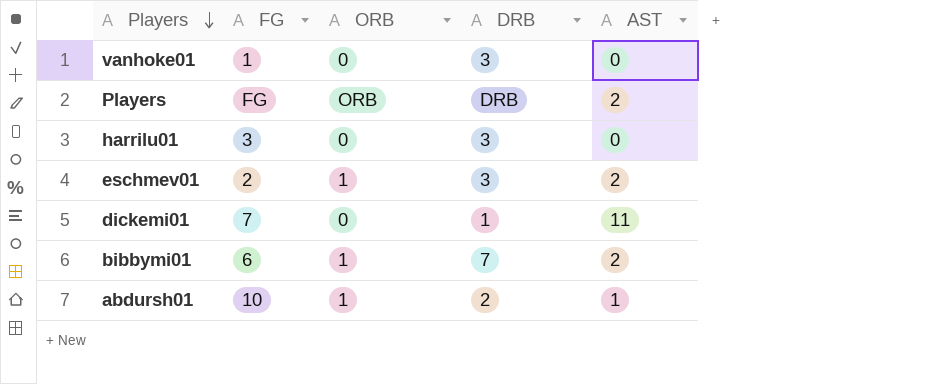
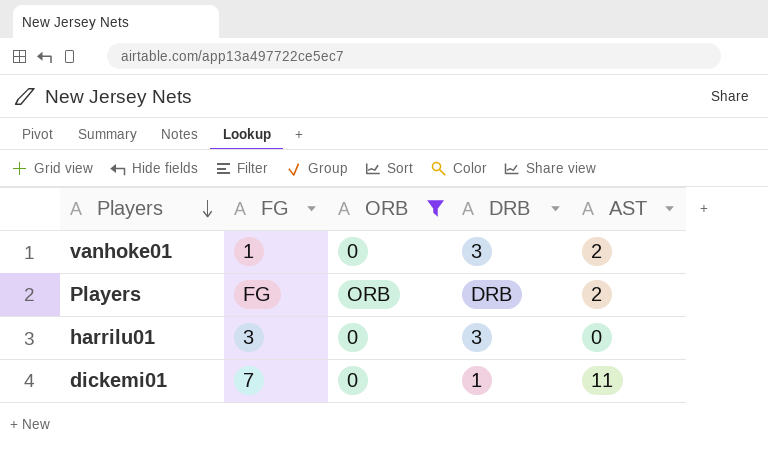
filter: none -> ORB != 1
vanhoke01 | AST: 0 -> 2

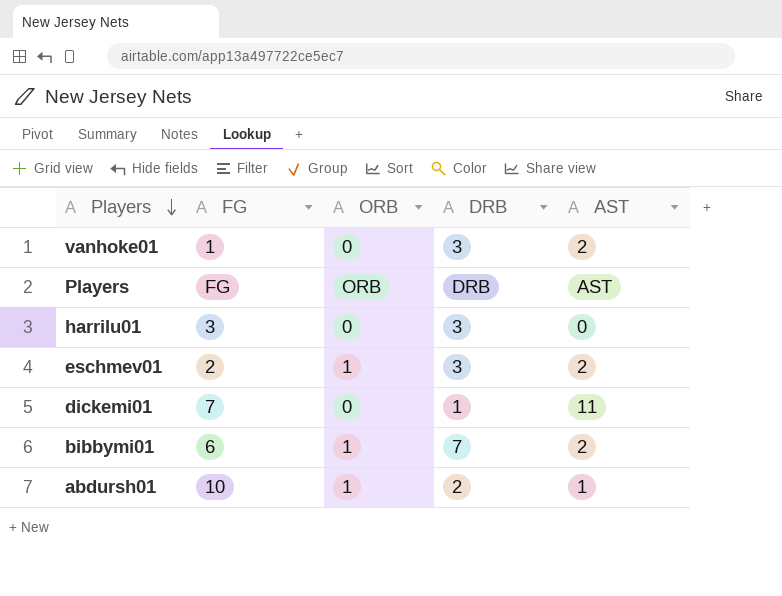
filter: ORB != 1 -> none
Players | AST: 2 -> AST

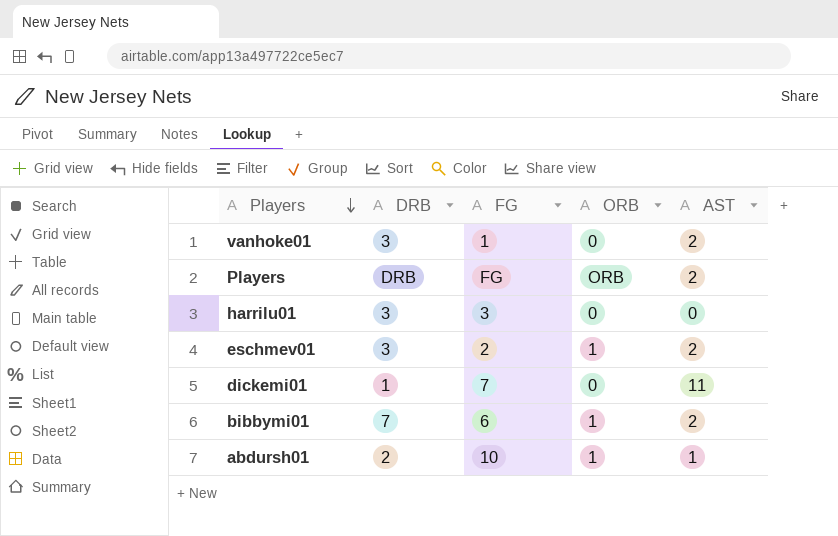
column DRB | position: 4 -> 2
Players | AST: AST -> 2

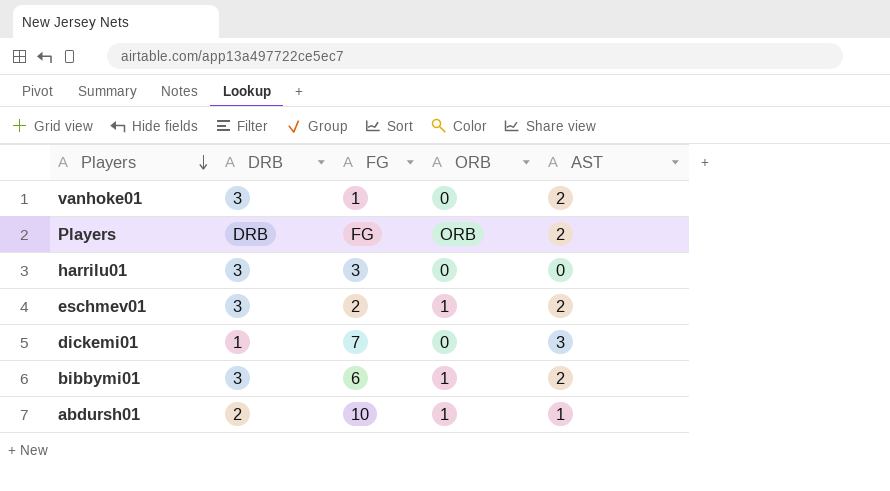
dickemi01 | AST: 11 -> 3
bibbymi01 | DRB: 7 -> 3

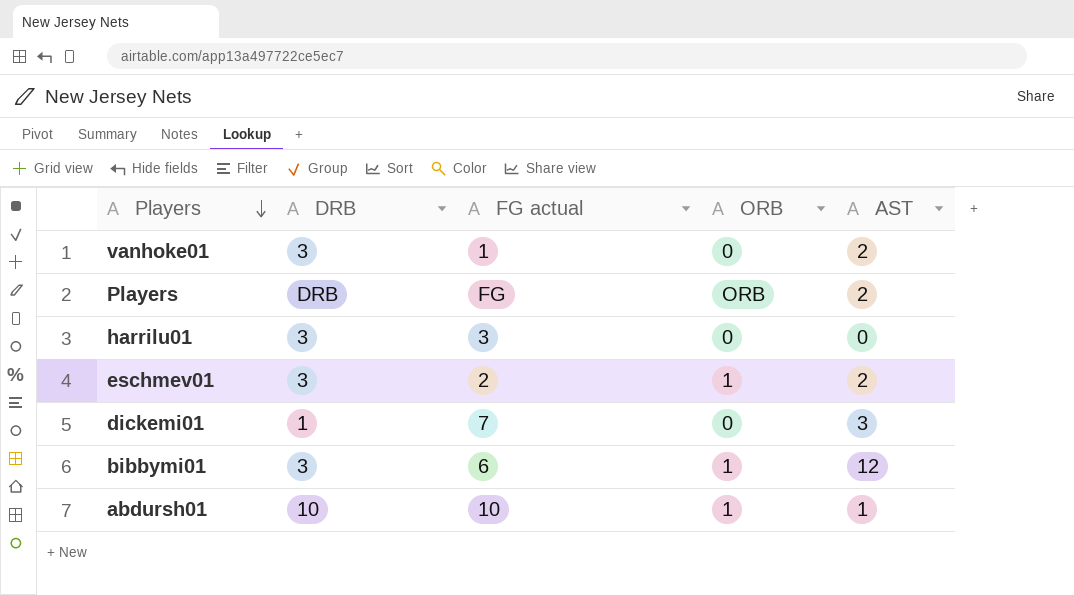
column name: FG -> FG actual
bibbymi01 | AST: 2 -> 12
abdursh01 | DRB: 2 -> 10

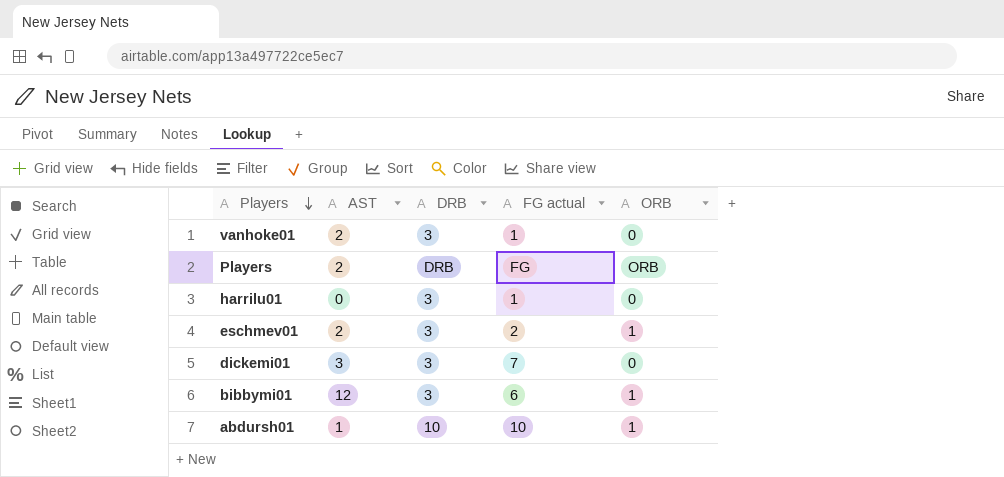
column AST | position: 5 -> 2
harrilu01 | FG actual: 3 -> 1
dickemi01 | DRB: 1 -> 3

